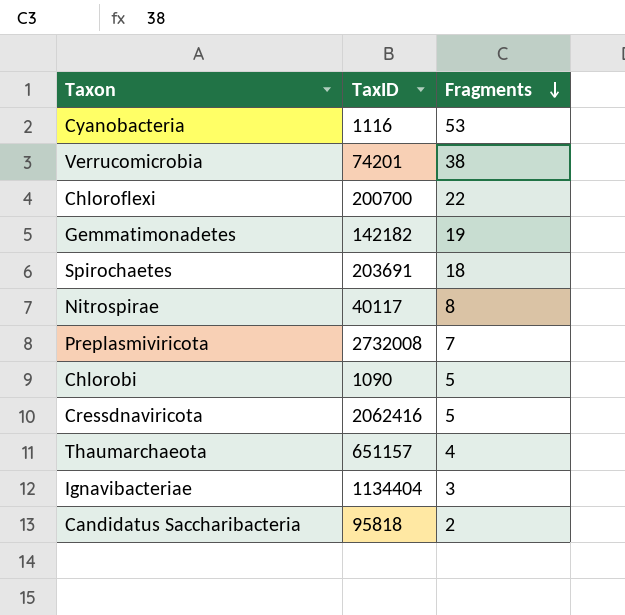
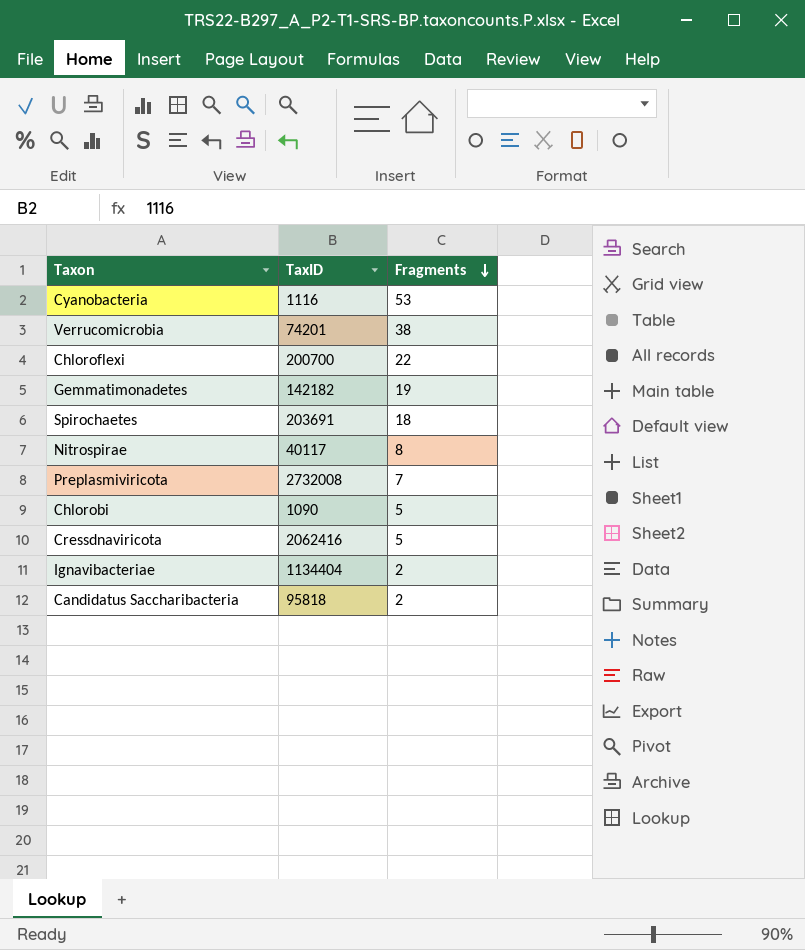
row Thaumarchaeota: 651157 | 4 -> none
Ignavibacteriae | Fragments: 3 -> 2

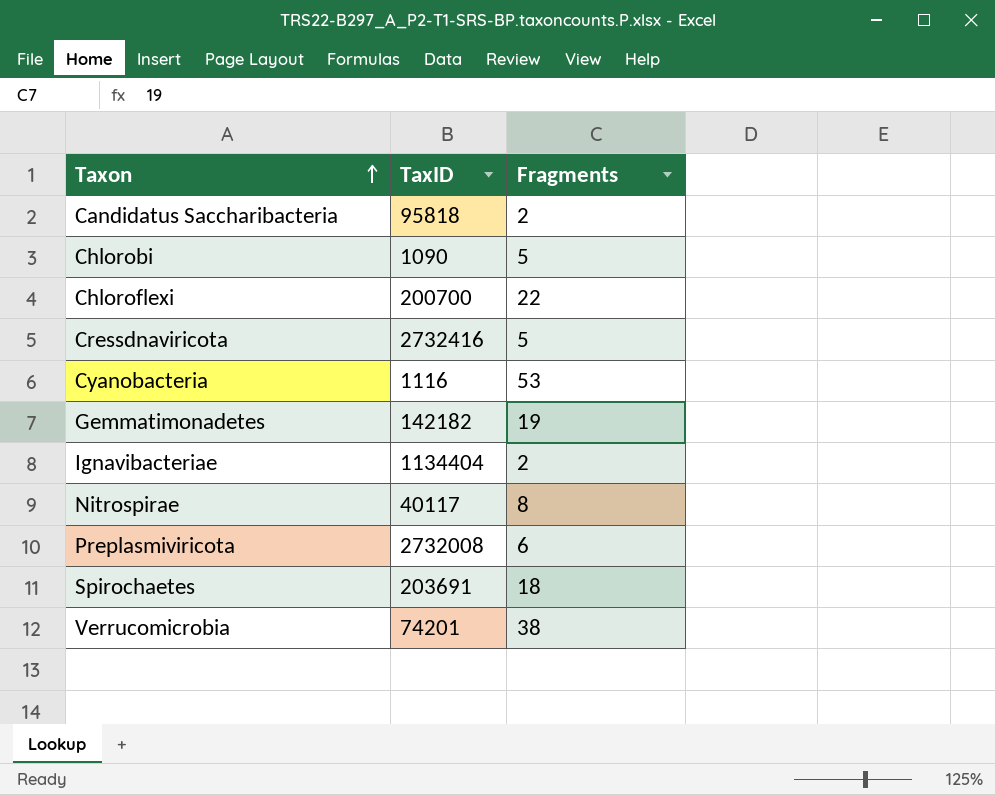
row order: Fragments descending -> Taxon ascending
Cressdnaviricota | TaxID: 2062416 -> 2732416
Preplasmiviricota | Fragments: 7 -> 6

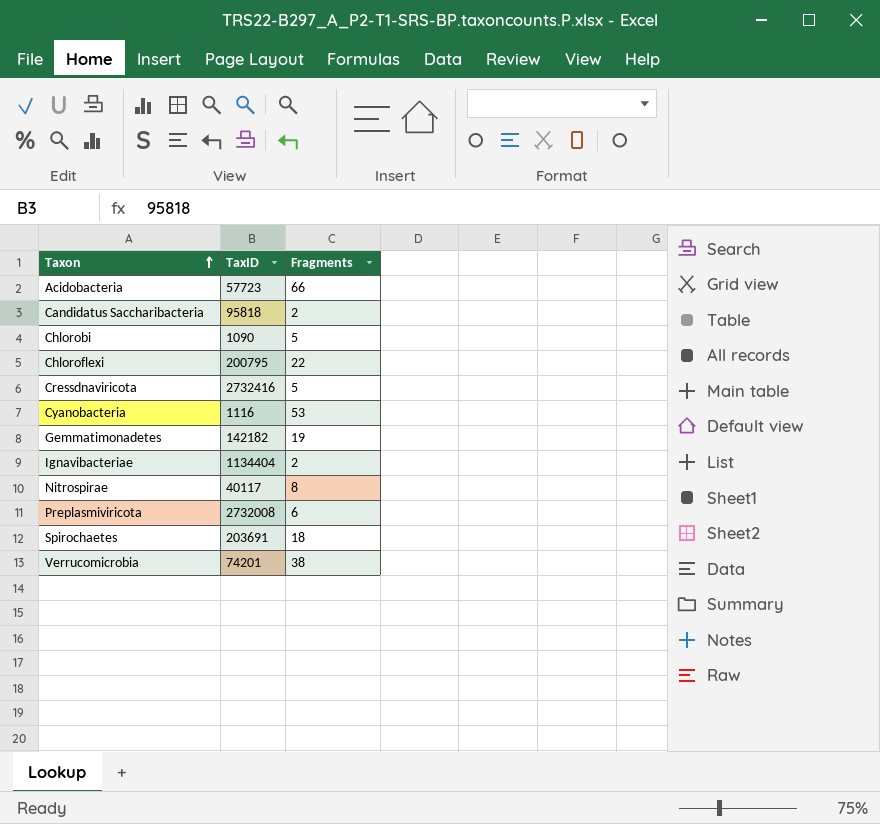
row Acidobacteria: none -> 57723 | 66
Chloroflexi | TaxID: 200700 -> 200795

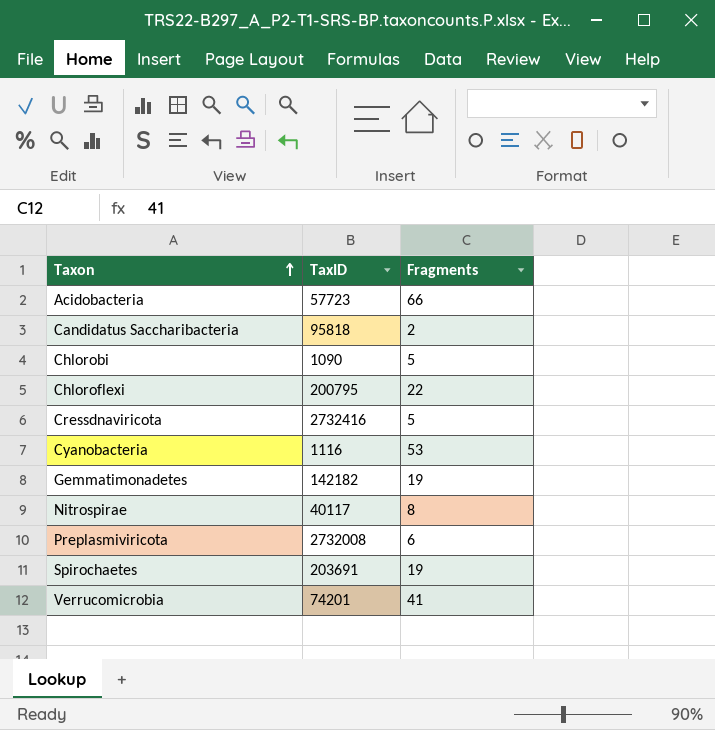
row Ignavibacteriae: 1134404 | 2 -> none
Spirochaetes | Fragments: 18 -> 19
Verrucomicrobia | Fragments: 38 -> 41

